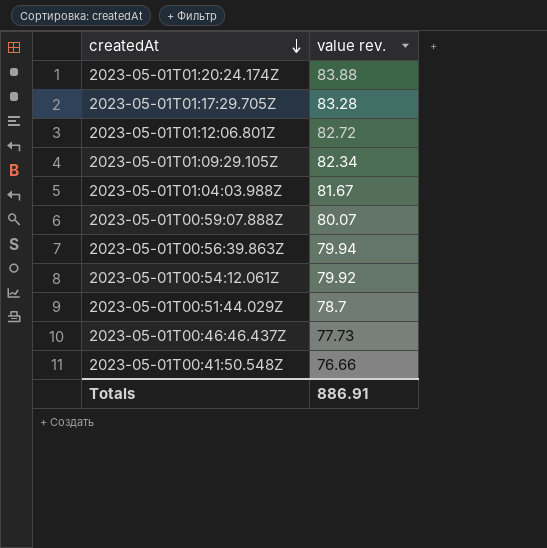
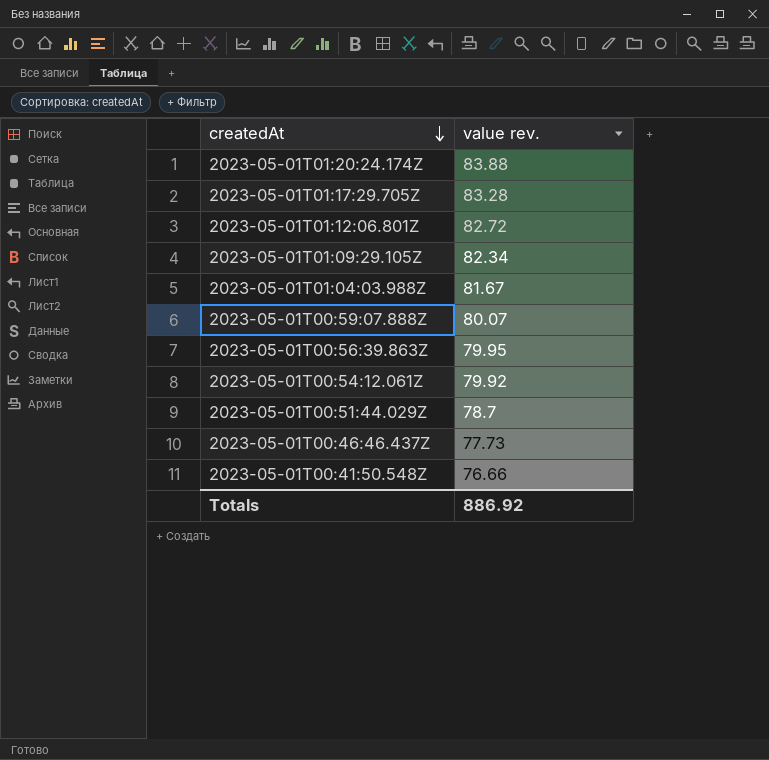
2023-05-01T00:56:39.863Z | value rev.: 79.94 -> 79.95
Totals | value rev.: 886.91 -> 886.92

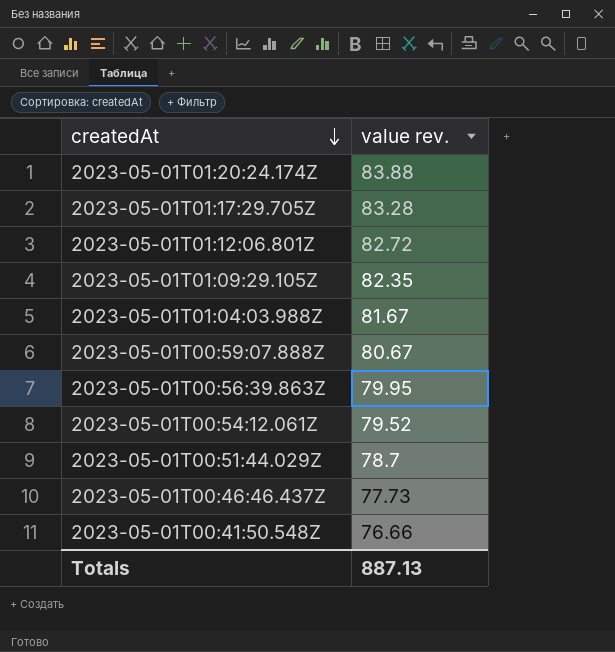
2023-05-01T01:09:29.105Z | value rev.: 82.34 -> 82.35
2023-05-01T00:59:07.888Z | value rev.: 80.07 -> 80.67
2023-05-01T00:54:12.061Z | value rev.: 79.92 -> 79.52
Totals | value rev.: 886.92 -> 887.13

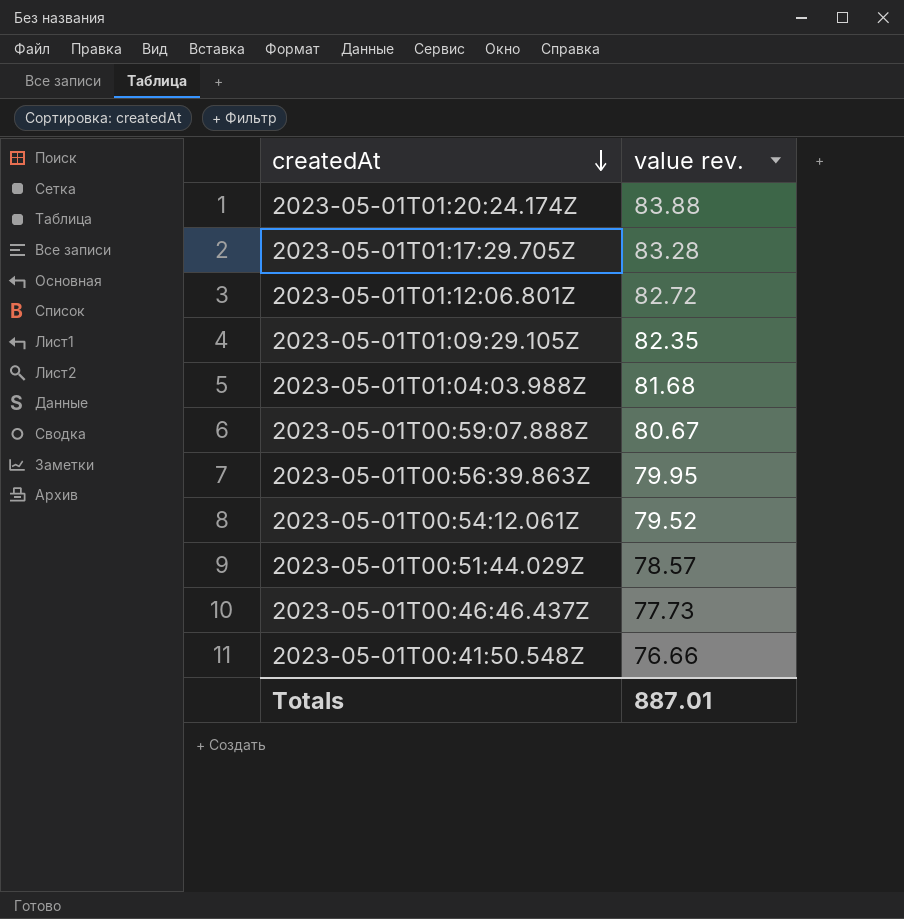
2023-05-01T01:04:03.988Z | value rev.: 81.67 -> 81.68
2023-05-01T00:51:44.029Z | value rev.: 78.7 -> 78.57
Totals | value rev.: 887.13 -> 887.01

